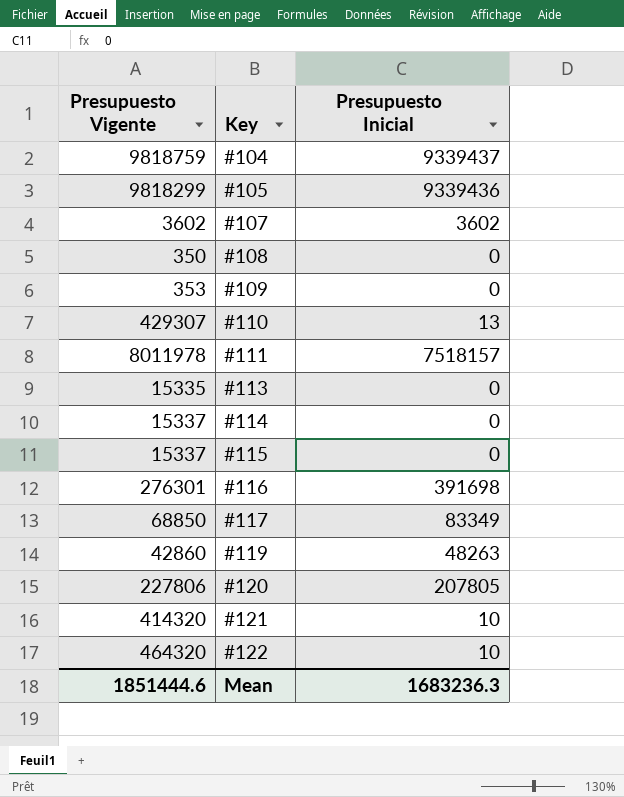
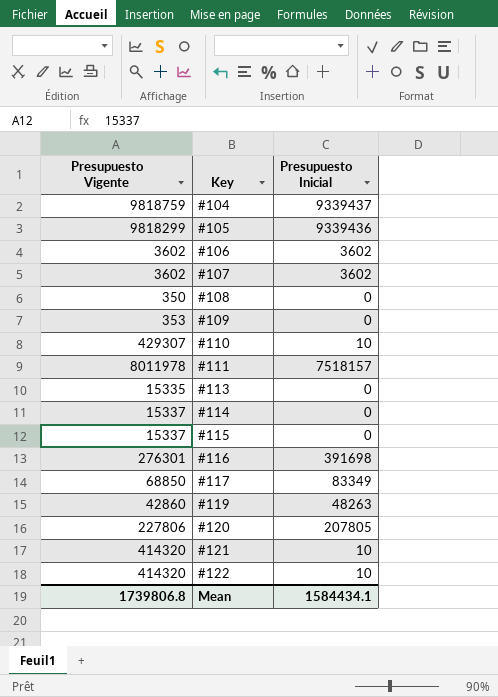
row #106: none -> 3602 | 3602
#110 | Presupuesto Inicial: 13 -> 10
#122 | Presupuesto Vigente: 464320 -> 414320
Mean | Presupuesto Vigente: 1851444.6 -> 1739806.8
Mean | Presupuesto Inicial: 1683236.3 -> 1584434.1

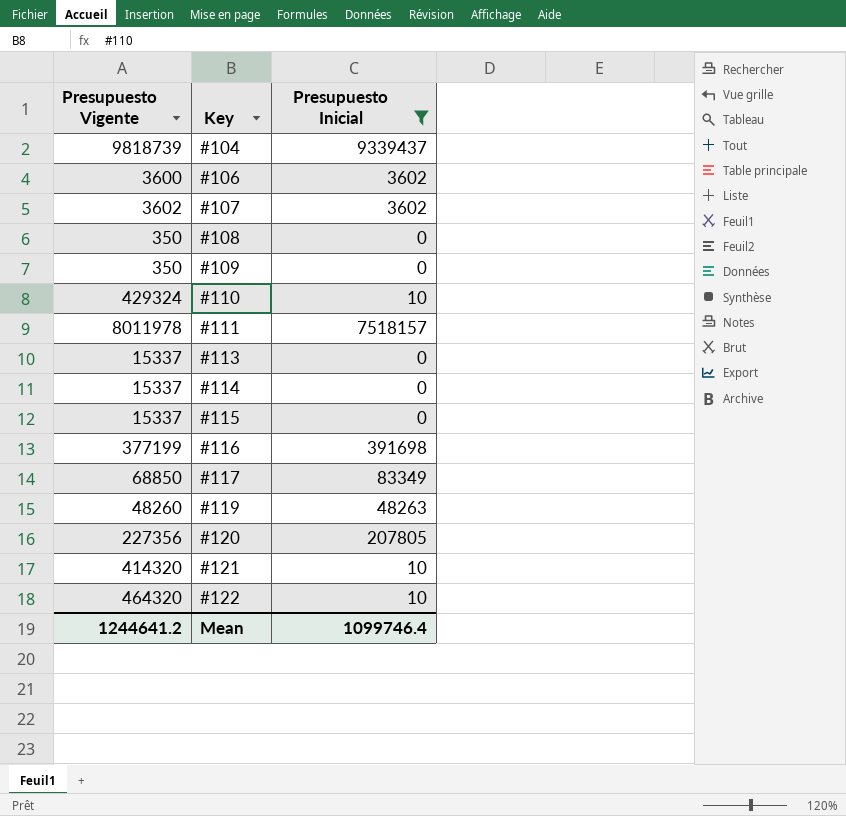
filter: none -> Presupuesto Inicial != 9339436
#104 | Presupuesto Vigente: 9818759 -> 9818739
#106 | Presupuesto Vigente: 3602 -> 3600
#109 | Presupuesto Vigente: 353 -> 350
#110 | Presupuesto Vigente: 429307 -> 429324
#113 | Presupuesto Vigente: 15335 -> 15337
#116 | Presupuesto Vigente: 276301 -> 377199
#119 | Presupuesto Vigente: 42860 -> 48260
#120 | Presupuesto Vigente: 227806 -> 227356
#122 | Presupuesto Vigente: 414320 -> 464320
Mean | Presupuesto Vigente: 1739806.8 -> 1244641.2
Mean | Presupuesto Inicial: 1584434.1 -> 1099746.4

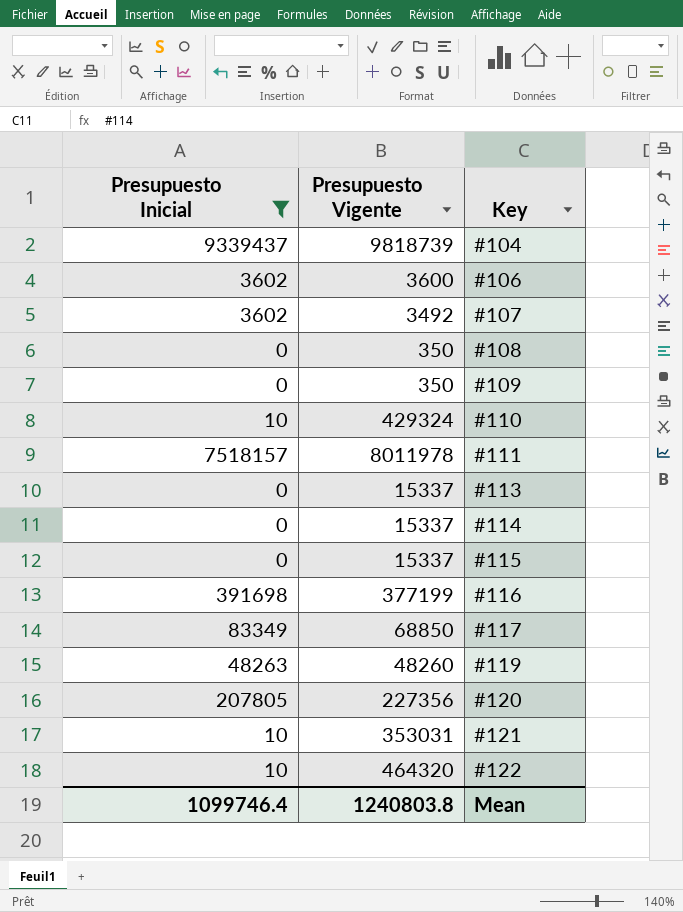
column Presupuesto Inicial | position: 3 -> 1
#107 | Presupuesto Vigente: 3602 -> 3492
#121 | Presupuesto Vigente: 414320 -> 353031
Mean | Presupuesto Vigente: 1244641.2 -> 1240803.8

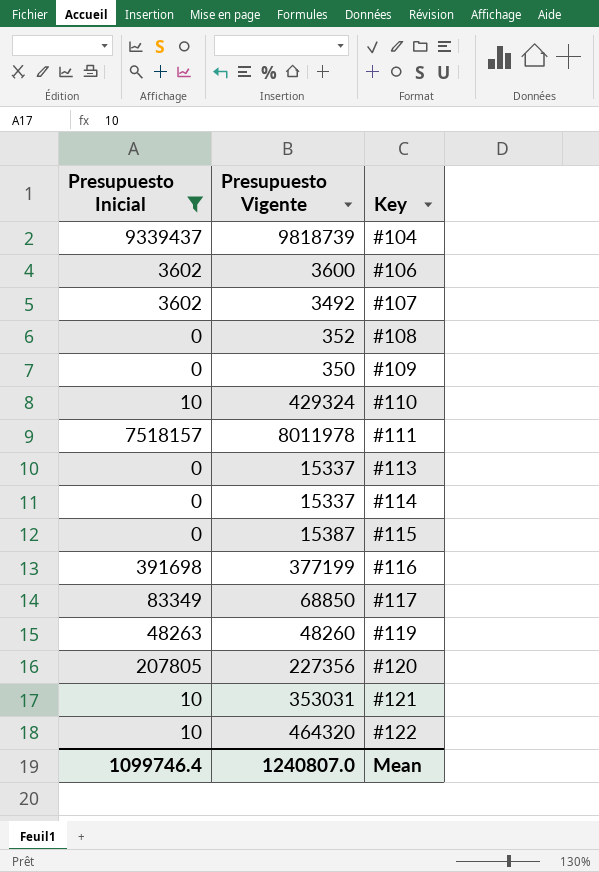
#108 | Presupuesto Vigente: 350 -> 352
#115 | Presupuesto Vigente: 15337 -> 15387
Mean | Presupuesto Vigente: 1240803.8 -> 1240807.0

